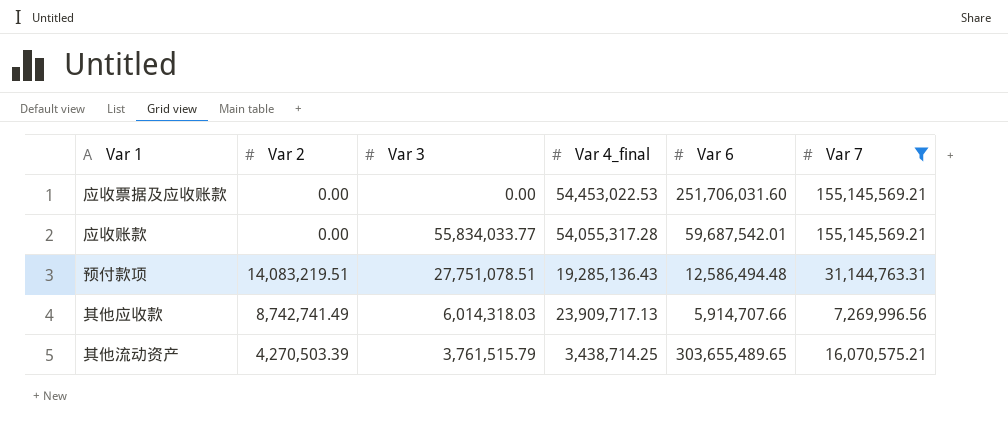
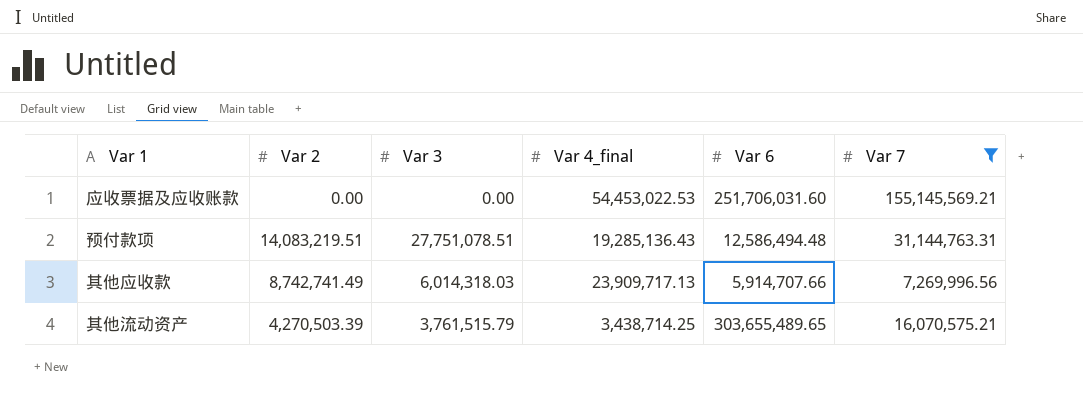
row 应收账款: 0.00 | 55,834,033.77 | 54,055,317.28 | 59,687,542.01 | 155,145,569.21 -> none

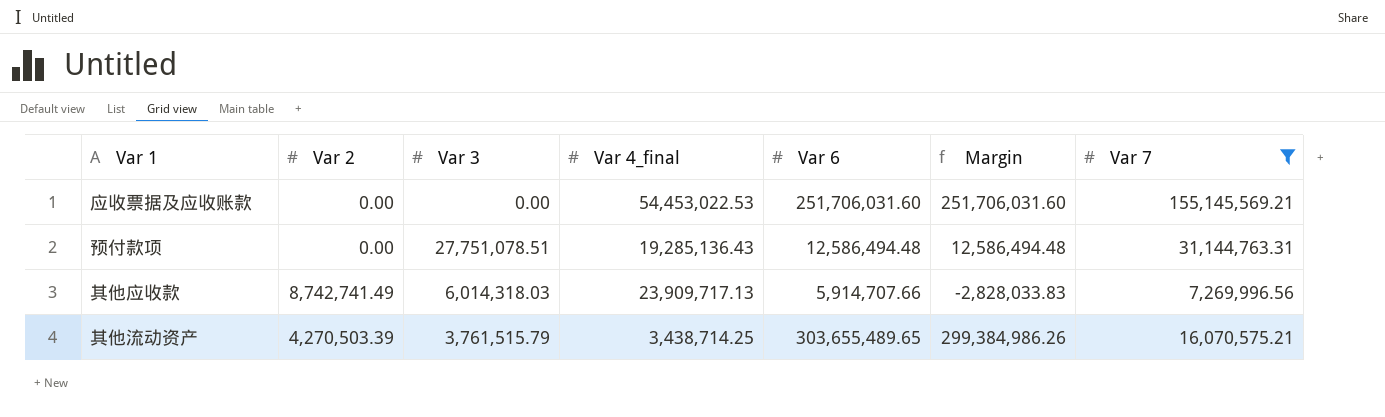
column Margin | formula: none -> [Var 6] - [Var 2]
预付款项 | Var 2: 14,083,219.51 -> 0.00

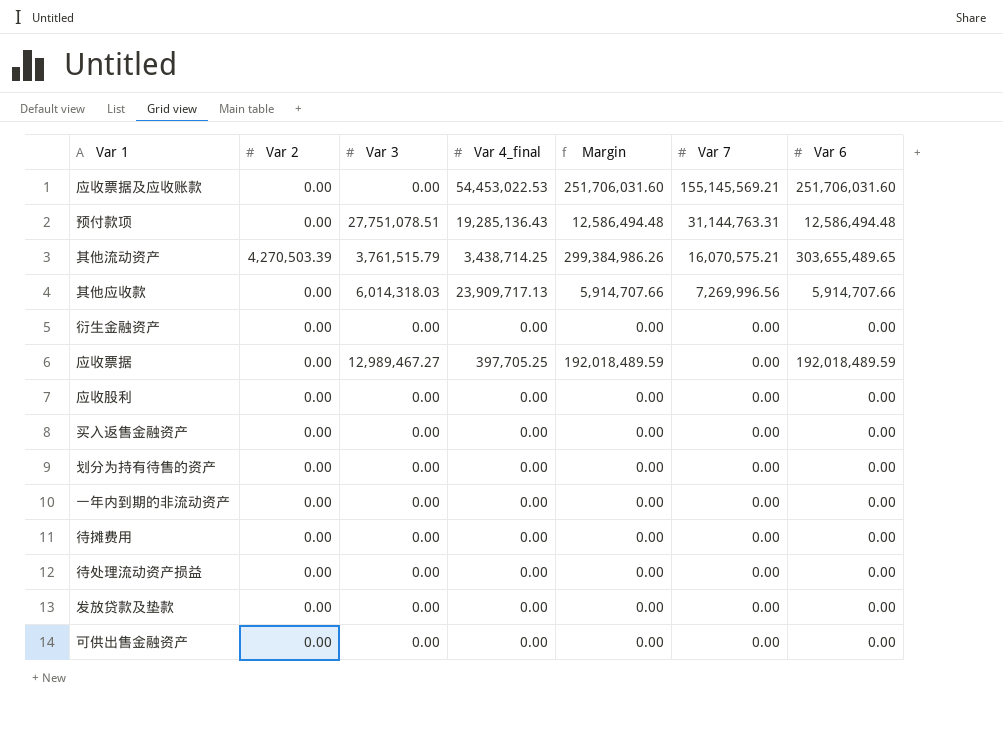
filter: Var 7 != 0.00 -> none
row order: none -> Var 7 descending
column Var 6 | position: 5 -> 7
其他应收款 | Var 2: 8,742,741.49 -> 0.00
其他应收款 | Margin: -2,828,033.83 -> 5,914,707.66

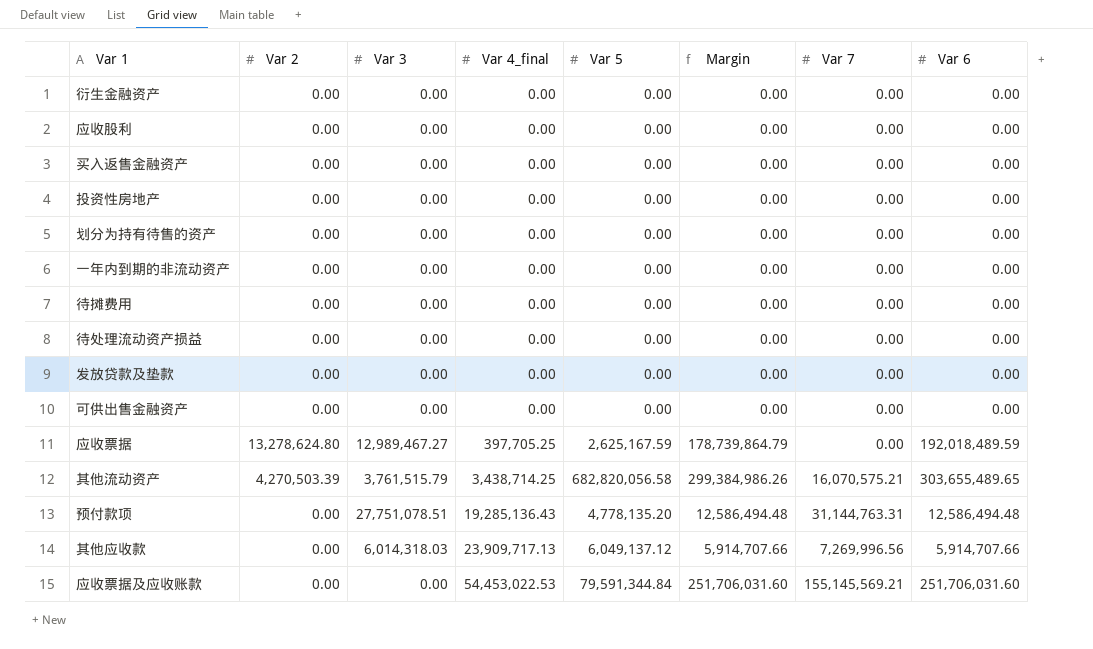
row order: Var 7 descending -> Var 4_final ascending
column Var 5 | position: none -> 5
row 投资性房地产: none -> 0.00 | 0.00 | 0.00 | 0.00 | 0.00 | 0.00 | 0.00
应收票据 | Var 2: 0.00 -> 13,278,624.80
应收票据 | Margin: 192,018,489.59 -> 178,739,864.79

